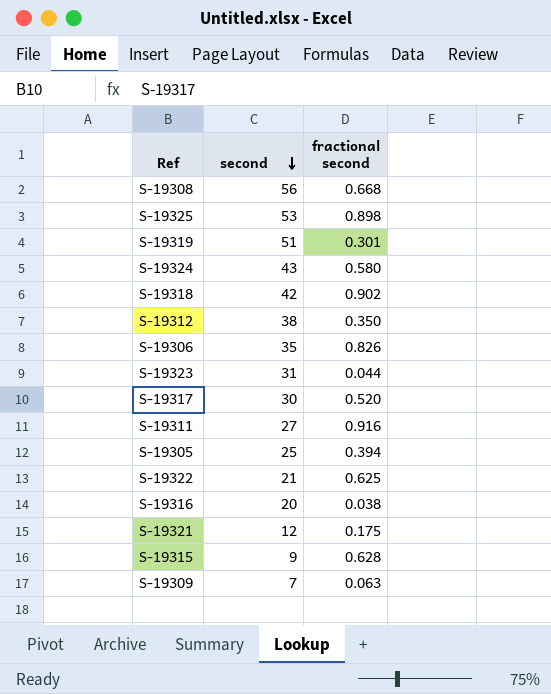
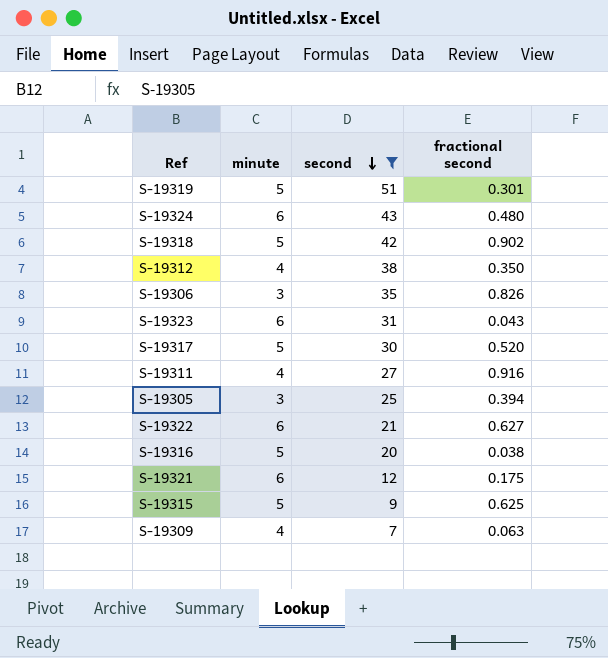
filter: none -> second <= 51
column minute | position: none -> 2
S-19324 | fractional second: 0.580 -> 0.480
S-19323 | fractional second: 0.044 -> 0.043
S-19322 | fractional second: 0.625 -> 0.627
S-19315 | fractional second: 0.628 -> 0.625

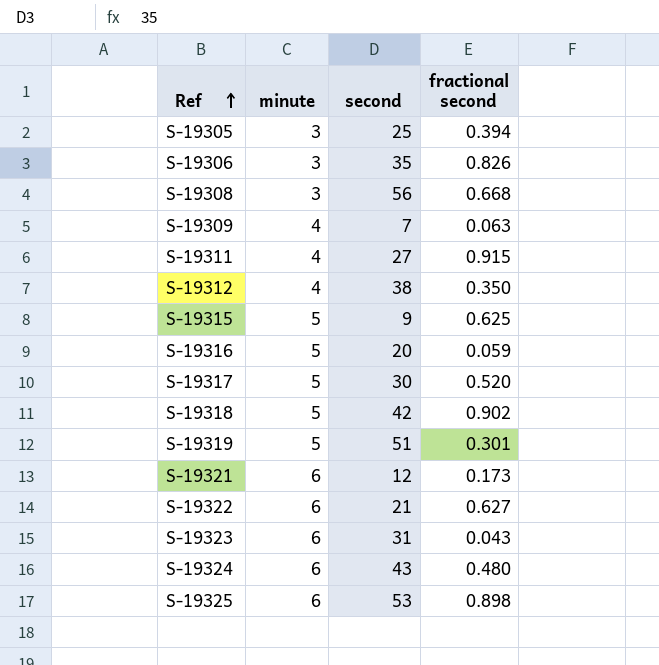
filter: second <= 51 -> none
row order: second descending -> Ref ascending
S-19311 | fractional second: 0.916 -> 0.915
S-19316 | fractional second: 0.038 -> 0.059
S-19321 | fractional second: 0.175 -> 0.173

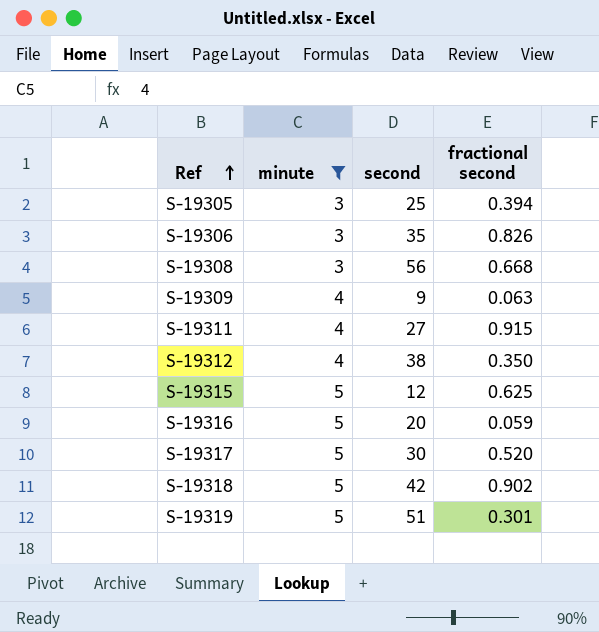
filter: none -> minute != 6
S-19309 | second: 7 -> 9
S-19315 | second: 9 -> 12

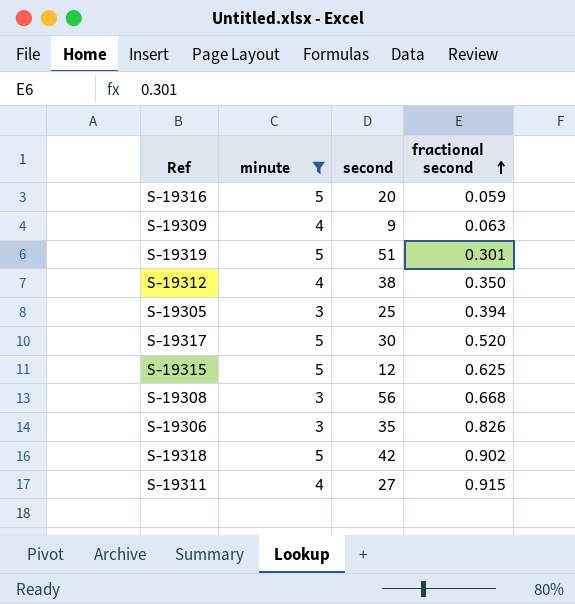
row order: Ref ascending -> fractional second ascending

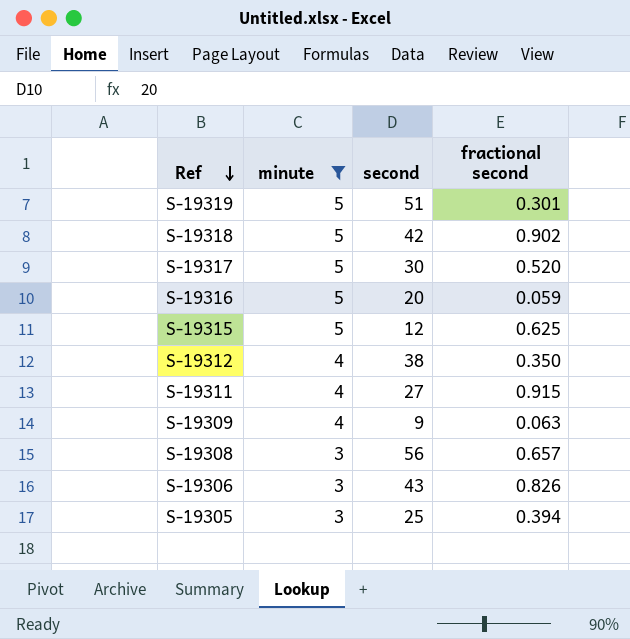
row order: fractional second ascending -> Ref descending
S-19308 | fractional second: 0.668 -> 0.657
S-19306 | second: 35 -> 43

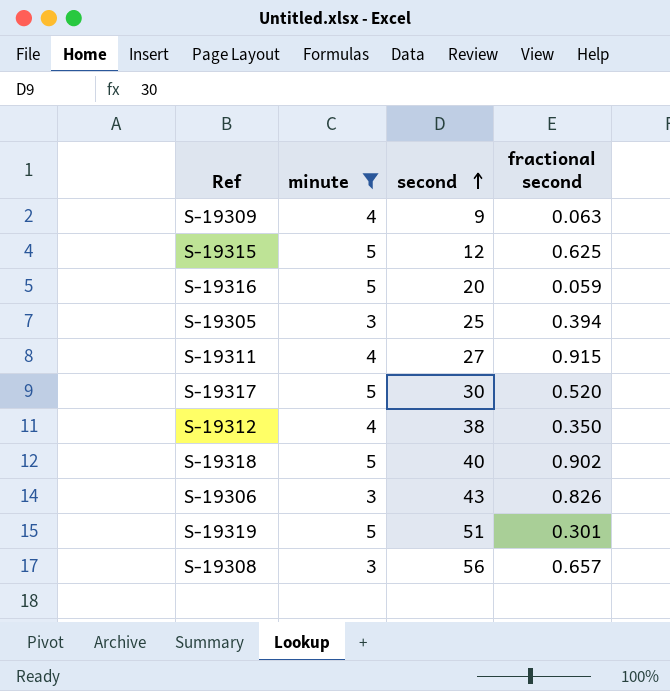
row order: Ref descending -> second ascending
S-19318 | second: 42 -> 40

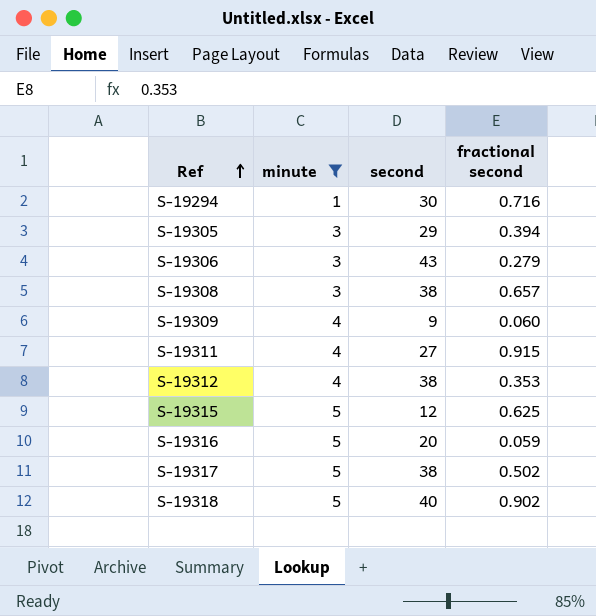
row order: second ascending -> Ref ascending
row S-19319: 5 | 51 | 0.301 -> none
row S-19294: none -> 1 | 30 | 0.716
S-19305 | second: 25 -> 29
S-19306 | fractional second: 0.826 -> 0.279
S-19308 | second: 56 -> 38
S-19309 | fractional second: 0.063 -> 0.060
S-19312 | fractional second: 0.350 -> 0.353
S-19317 | second: 30 -> 38
S-19317 | fractional second: 0.520 -> 0.502

